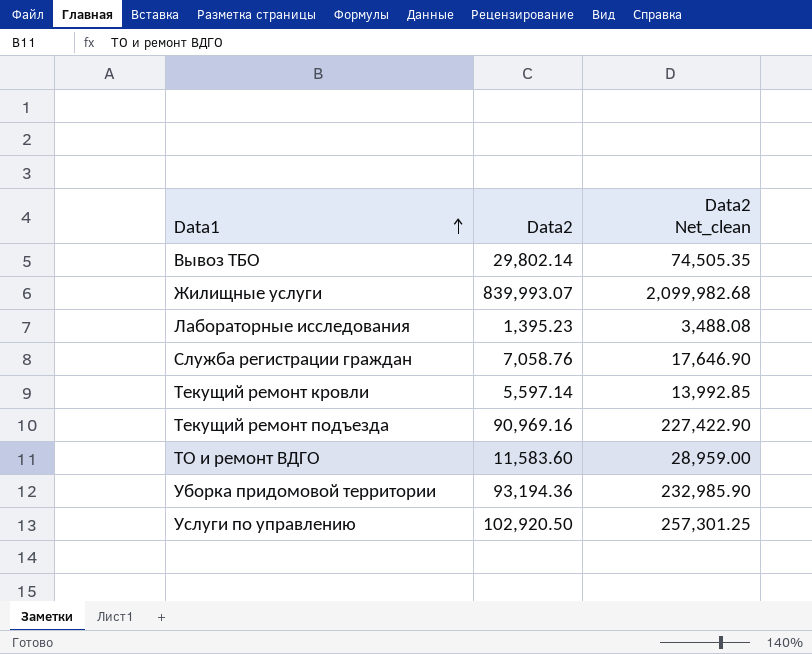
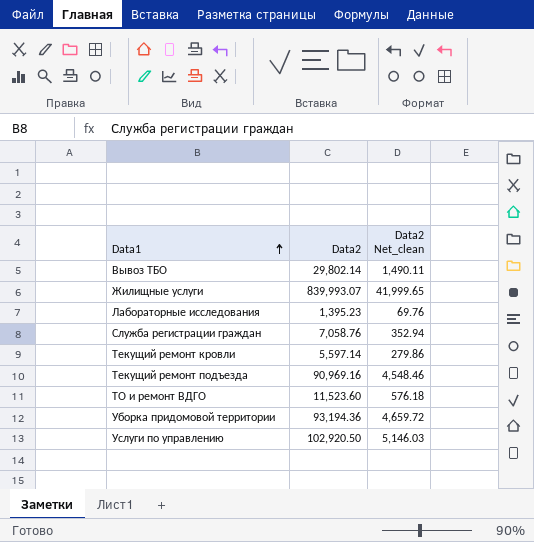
column Data2 Net_clean | formula: [Data2] * 2.5 -> [Data2] * 0.05
ТО и ремонт ВДГО | Data2: 11,583.60 -> 11,523.60

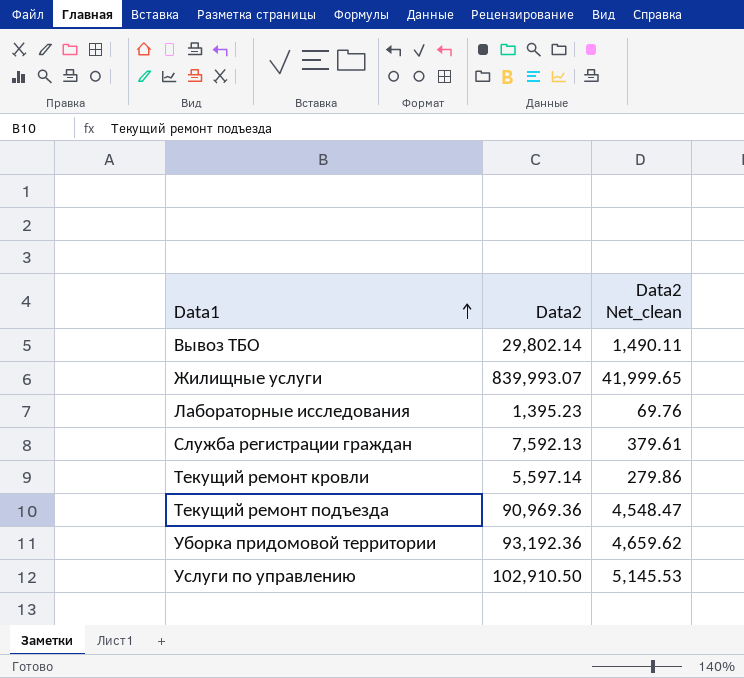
row ТО и ремонт ВДГО: 11,523.60 | 576.18 -> none
Служба регистрации граждан | Data2: 7,058.76 -> 7,592.13
Служба регистрации граждан | Data2 Net_clean: 352.94 -> 379.61
Текущий ремонт подъезда | Data2: 90,969.16 -> 90,969.36
Текущий ремонт подъезда | Data2 Net_clean: 4,548.46 -> 4,548.47
Уборка придомовой территории | Data2: 93,194.36 -> 93,192.36
Уборка придомовой территории | Data2 Net_clean: 4,659.72 -> 4,659.62
Услуги по управлению | Data2: 102,920.50 -> 102,910.50
Услуги по управлению | Data2 Net_clean: 5,146.03 -> 5,145.53

